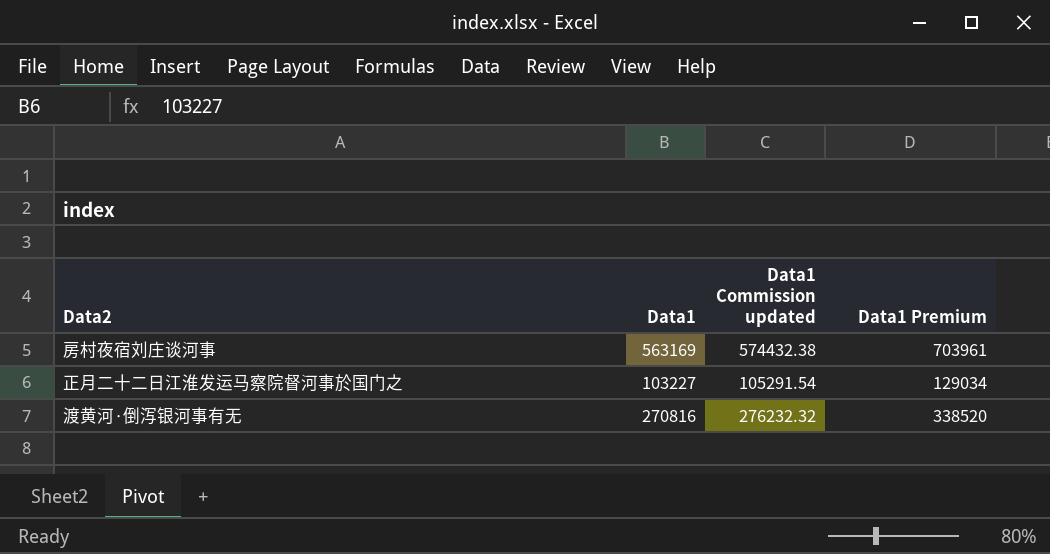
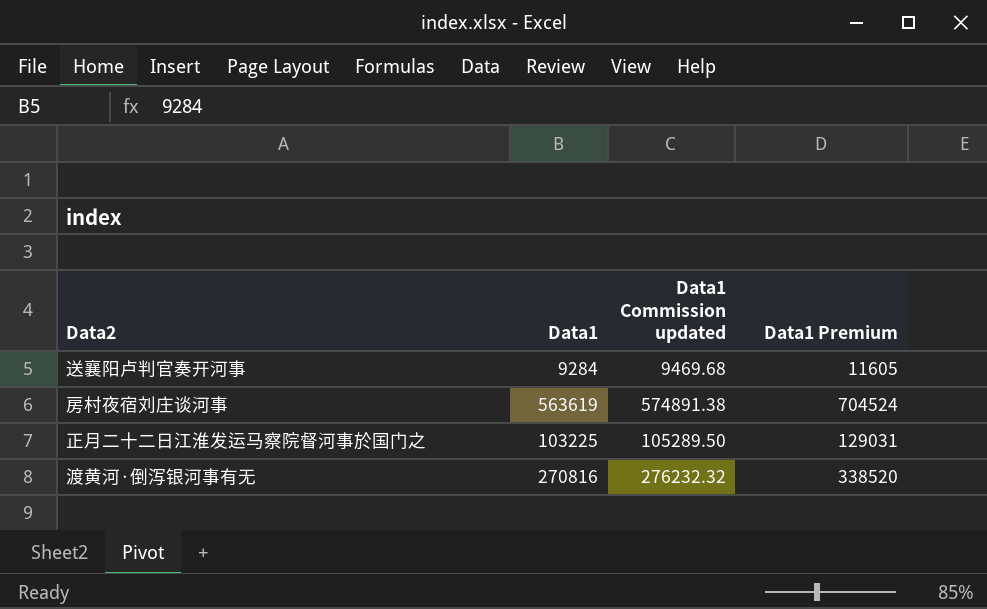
row 送襄阳卢判官奏开河事: none -> 9284 | 9469.68 | 11605
房村夜宿刘庄谈河事 | Data1: 563169 -> 563619
房村夜宿刘庄谈河事 | Data1 Commission updated: 574432.38 -> 574891.38
房村夜宿刘庄谈河事 | Data1 Premium: 703961 -> 704524
正月二十二日江淮发运马察院督河事於国门之 | Data1: 103227 -> 103225
正月二十二日江淮发运马察院督河事於国门之 | Data1 Commission updated: 105291.54 -> 105289.50
正月二十二日江淮发运马察院督河事於国门之 | Data1 Premium: 129034 -> 129031

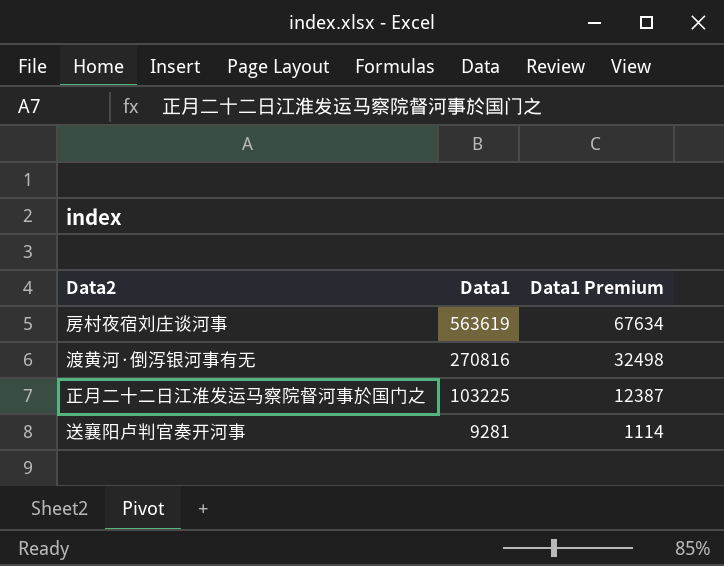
row order: none -> Data1 descending
column Data1 Commission updated | formula: [Data1] * 1.02 -> none
column Data1 Premium | formula: [Data1] * 1.25 -> [Data1] * 0.12
送襄阳卢判官奏开河事 | Data1: 9284 -> 9281

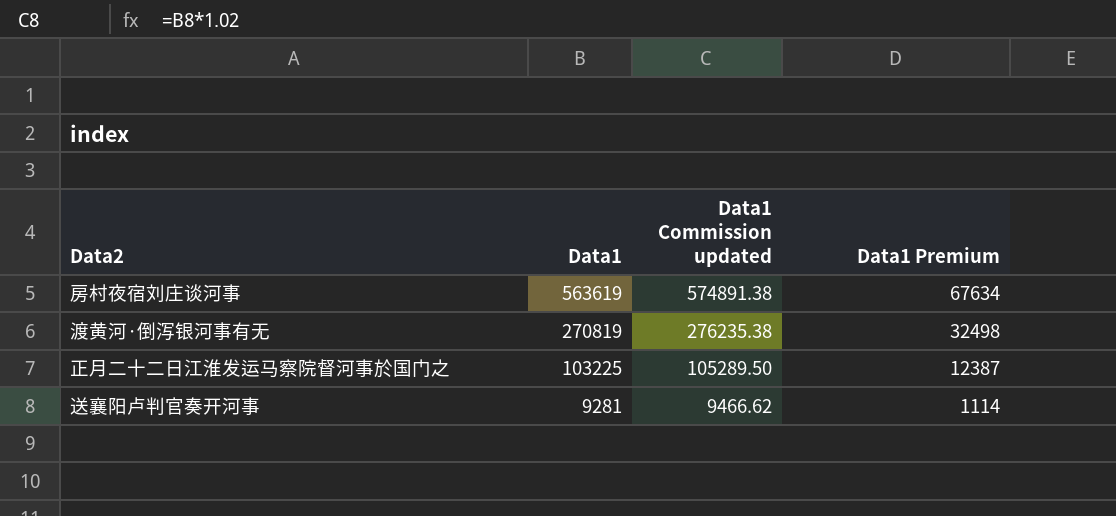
column Data1 Commission updated | formula: none -> [Data1] * 1.02
渡黄河·倒泻银河事有无 | Data1: 270816 -> 270819

